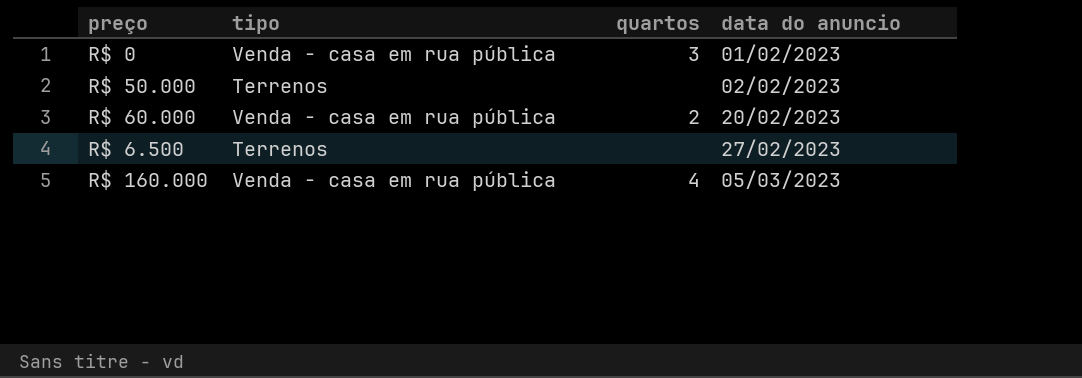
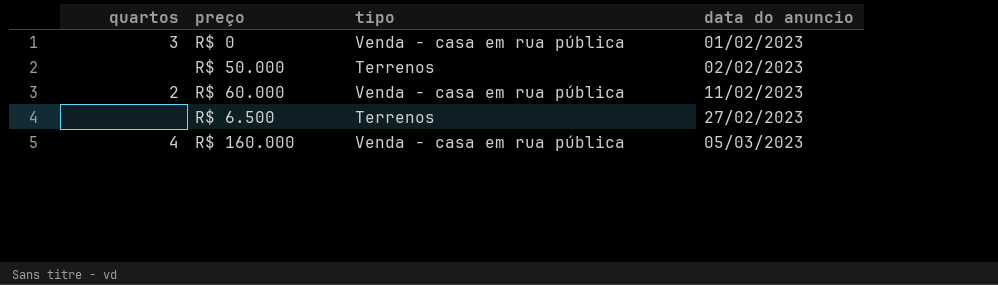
column quartos | position: 3 -> 1
R$ 60.000 | data do anuncio: 20/02/2023 -> 11/02/2023

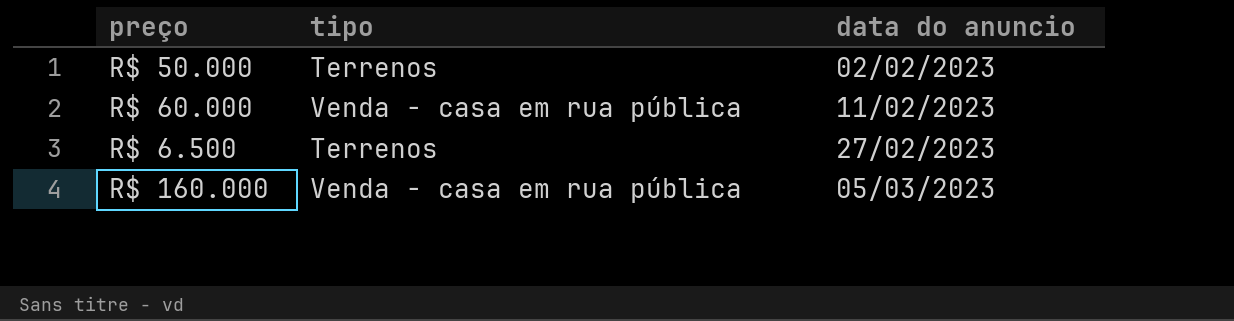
column quartos | position: 1 -> none
row R$ 0: 3 | Venda - casa em rua pública | 01/02/2023 -> none

